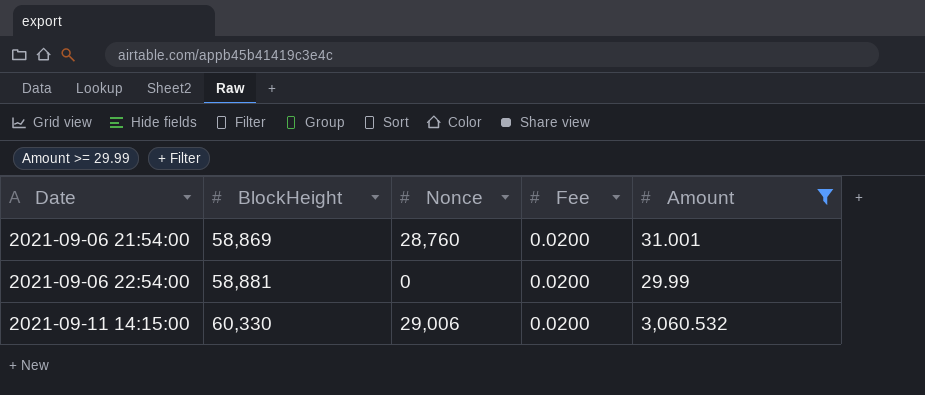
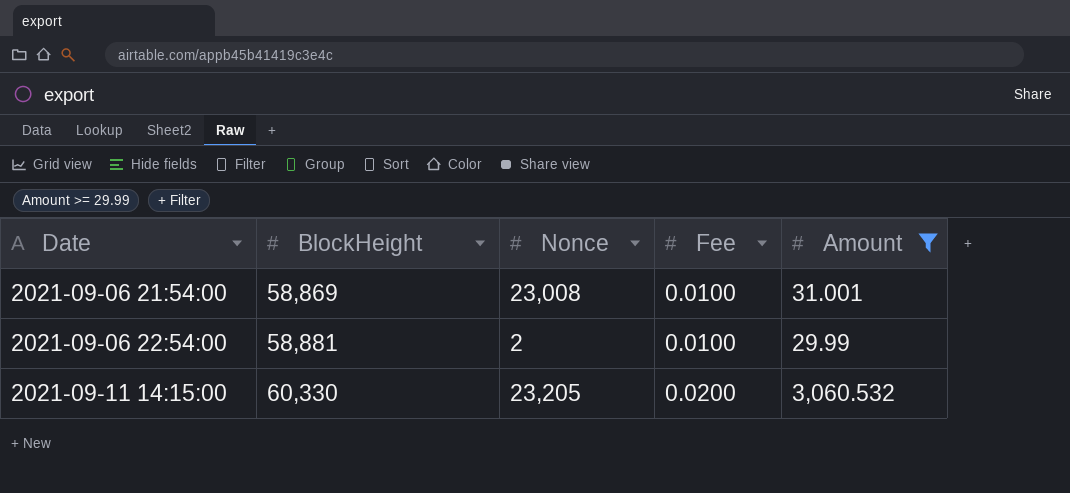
2021-09-06 21:54:00 | Nonce: 28,760 -> 23,008
2021-09-06 21:54:00 | Fee: 0.0200 -> 0.0100
2021-09-06 22:54:00 | Nonce: 0 -> 2
2021-09-06 22:54:00 | Fee: 0.0200 -> 0.0100
2021-09-11 14:15:00 | Nonce: 29,006 -> 23,205

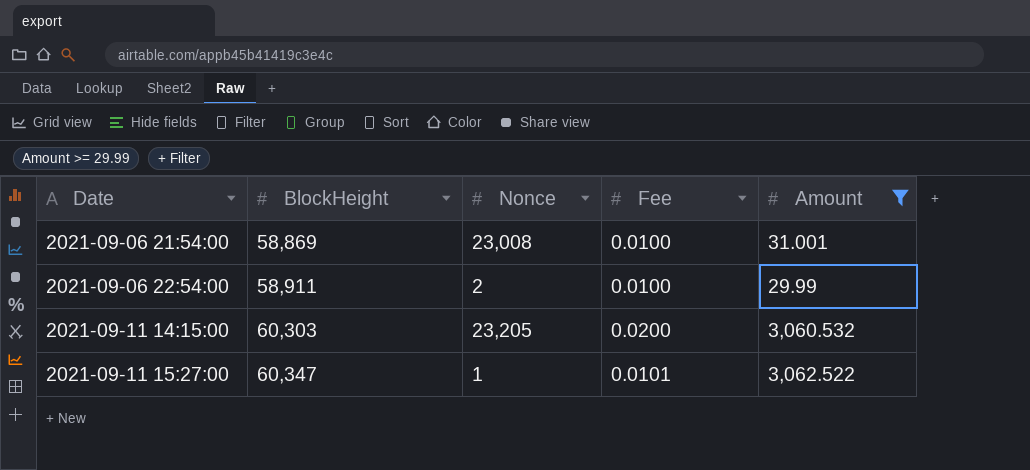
2021-09-06 22:54:00 | BlockHeight: 58,881 -> 58,911
2021-09-11 14:15:00 | BlockHeight: 60,330 -> 60,303
row 2021-09-11 15:27:00: none -> 60,347 | 1 | 0.0101 | 3,062.522

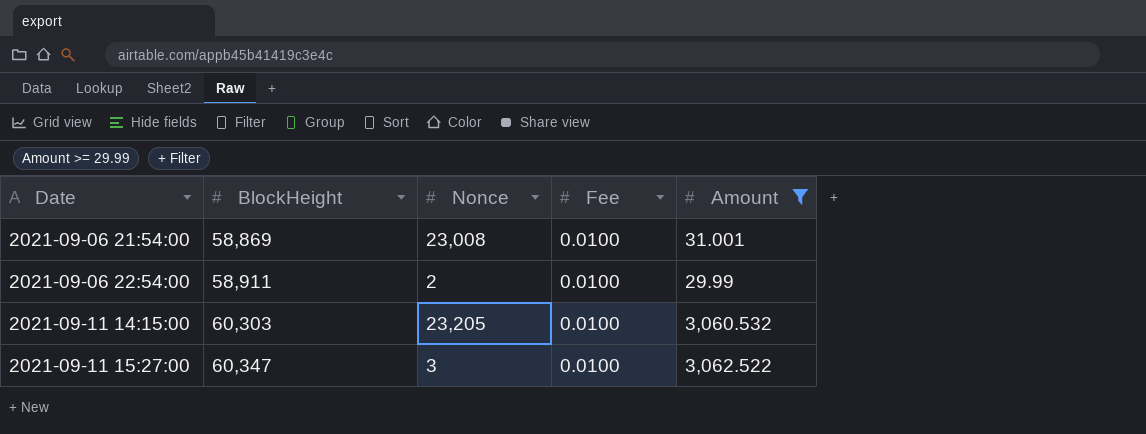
2021-09-11 14:15:00 | Fee: 0.0200 -> 0.0100
2021-09-11 15:27:00 | Nonce: 1 -> 3
2021-09-11 15:27:00 | Fee: 0.0101 -> 0.0100

